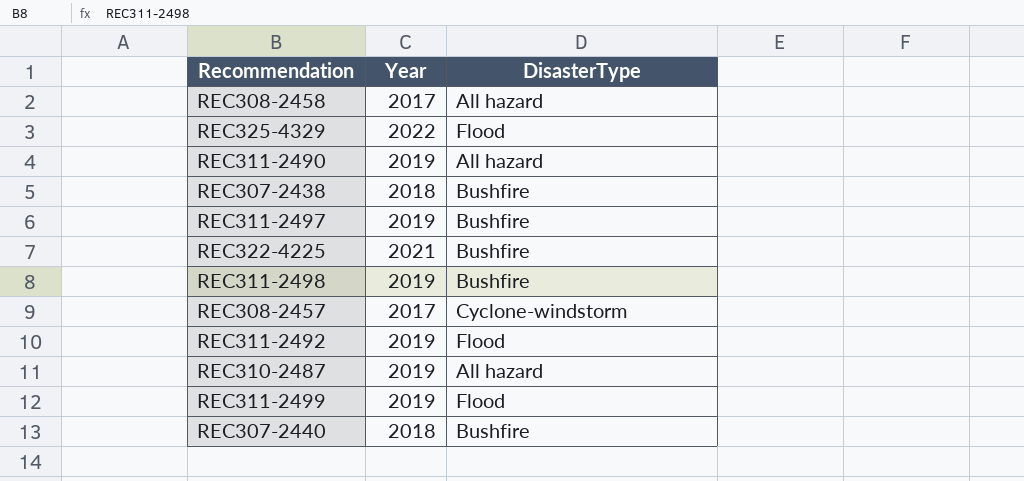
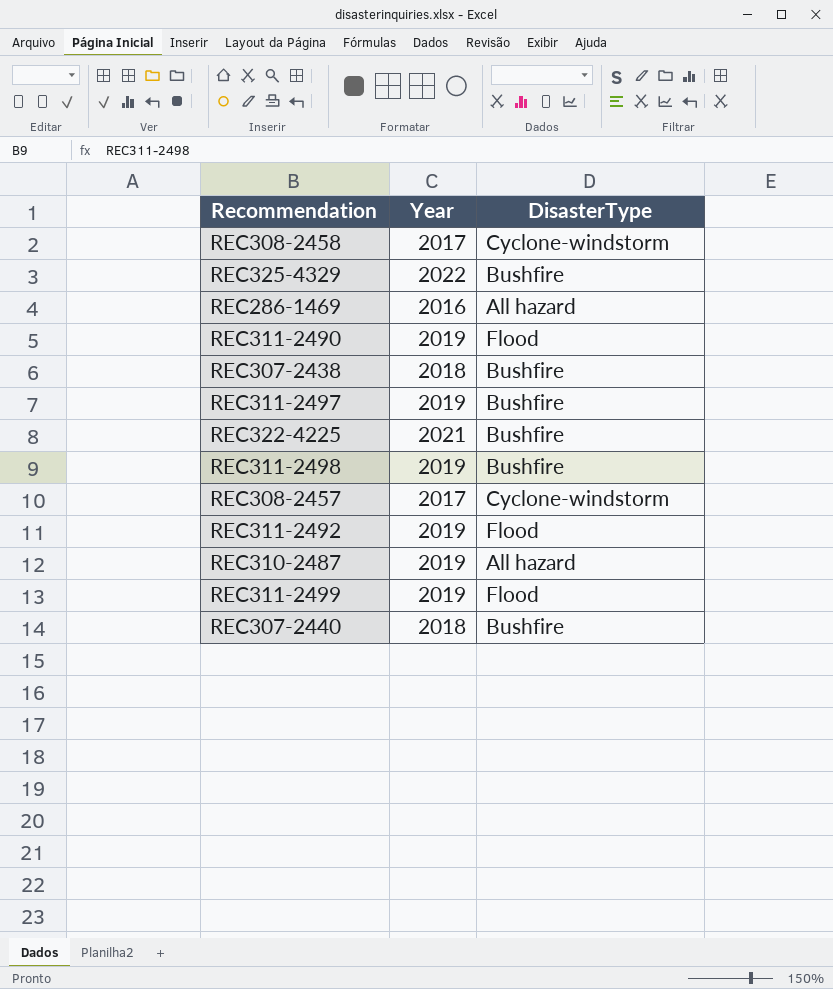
REC308-2458 | DisasterType: All hazard -> Cyclone-windstorm
REC325-4329 | DisasterType: Flood -> Bushfire
row REC286-1469: none -> 2016 | All hazard
REC311-2490 | DisasterType: All hazard -> Flood

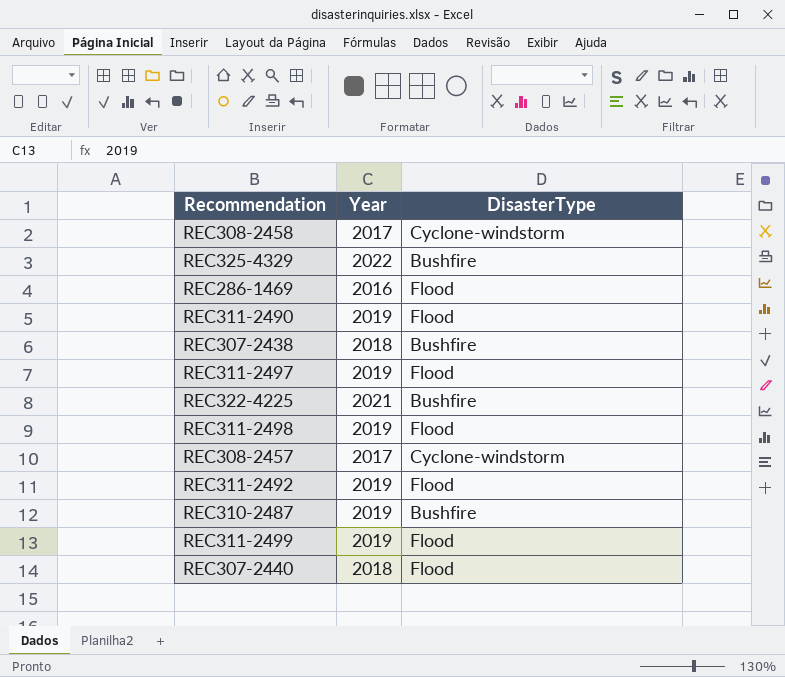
REC286-1469 | DisasterType: All hazard -> Flood
REC311-2497 | DisasterType: Bushfire -> Flood
REC311-2498 | DisasterType: Bushfire -> Flood
REC310-2487 | DisasterType: All hazard -> Bushfire
REC307-2440 | DisasterType: Bushfire -> Flood

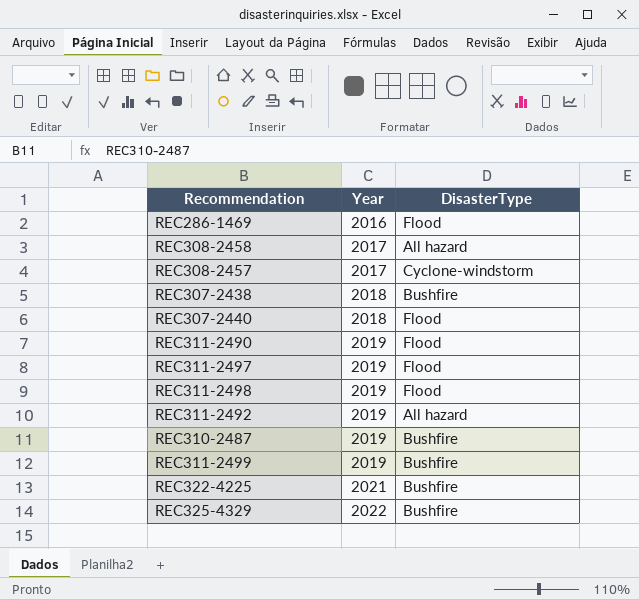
row order: none -> Year ascending
REC308-2458 | DisasterType: Cyclone-windstorm -> All hazard
REC311-2492 | DisasterType: Flood -> All hazard
REC311-2499 | DisasterType: Flood -> Bushfire

